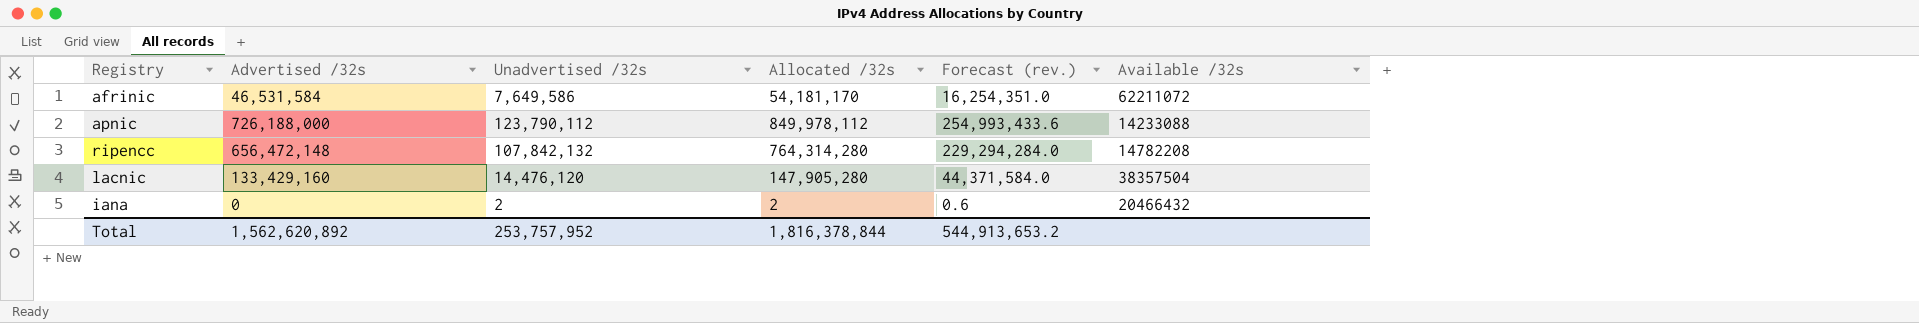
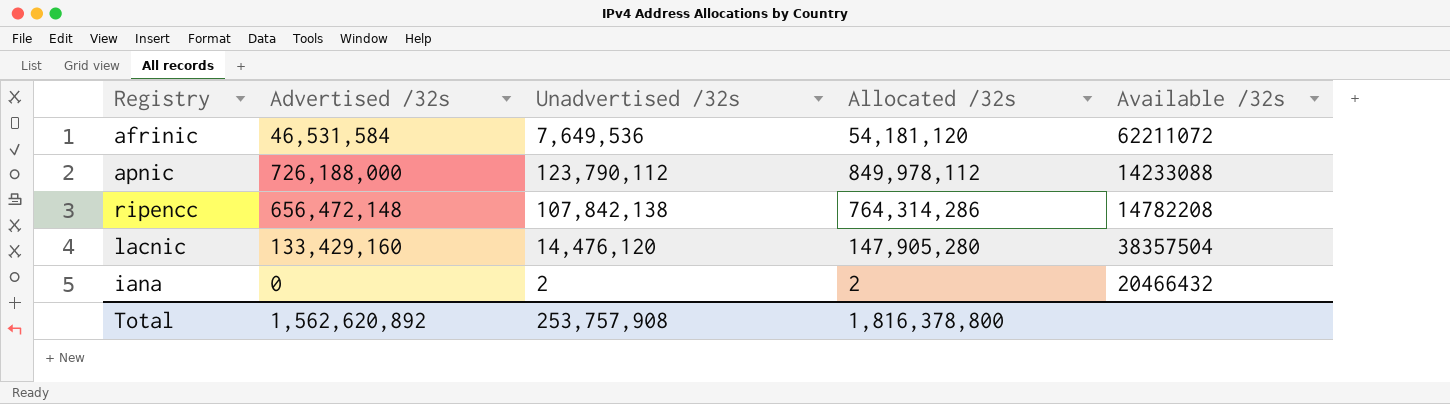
column Forecast (rev.) | formula: [Allocated /32s] * 0.3 -> none
afrinic | Unadvertised /32s: 7,649,586 -> 7,649,536
afrinic | Allocated /32s: 54,181,170 -> 54,181,120
ripencc | Unadvertised /32s: 107,842,132 -> 107,842,138
ripencc | Allocated /32s: 764,314,280 -> 764,314,286
Total | Unadvertised /32s: 253,757,952 -> 253,757,908
Total | Allocated /32s: 1,816,378,844 -> 1,816,378,800

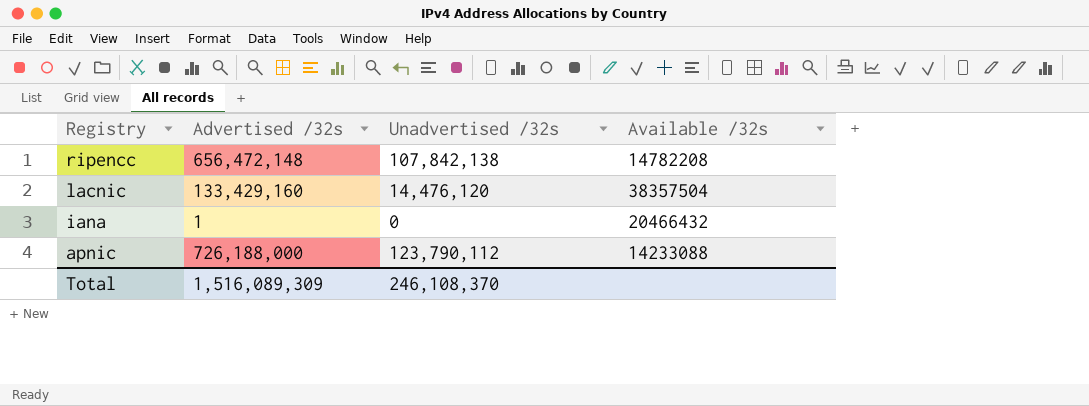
row order: none -> Registry descending
column Allocated /32s | formula: [Advertised /32s] + [Unadvertised /32s] -> none
row afrinic: 46,531,584 | 7,649,536 | 54,181,120 | 62211072 -> none
iana | Advertised /32s: 0 -> 1
iana | Unadvertised /32s: 2 -> 0
Total | Advertised /32s: 1,562,620,892 -> 1,516,089,309
Total | Unadvertised /32s: 253,757,908 -> 246,108,370

